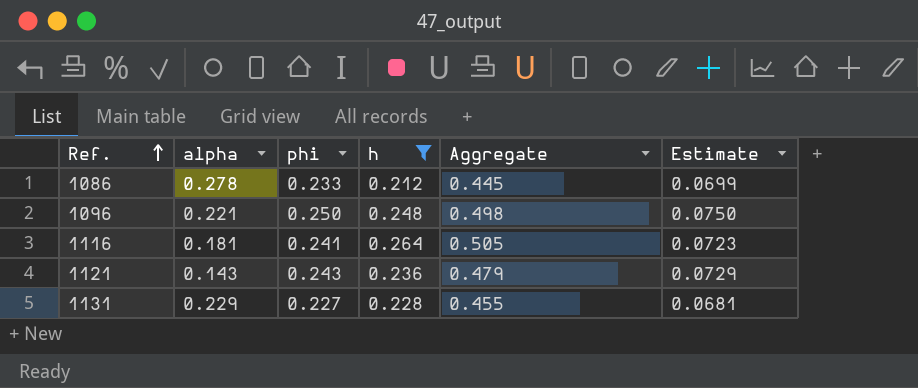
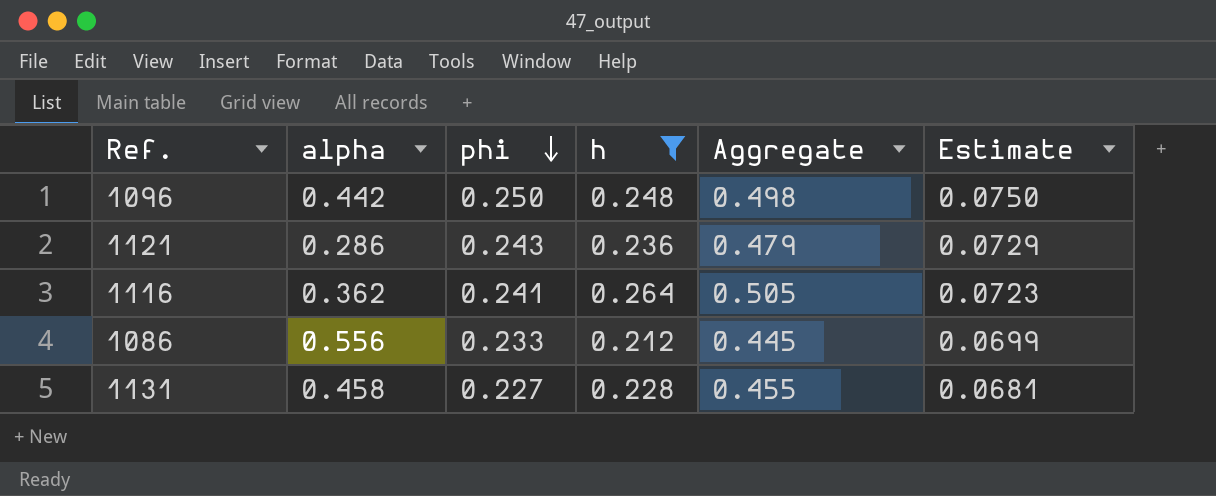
row order: Ref. ascending -> phi descending
1096 | alpha: 0.221 -> 0.442
1121 | alpha: 0.143 -> 0.286
1116 | alpha: 0.181 -> 0.362
1086 | alpha: 0.278 -> 0.556
1131 | alpha: 0.229 -> 0.458

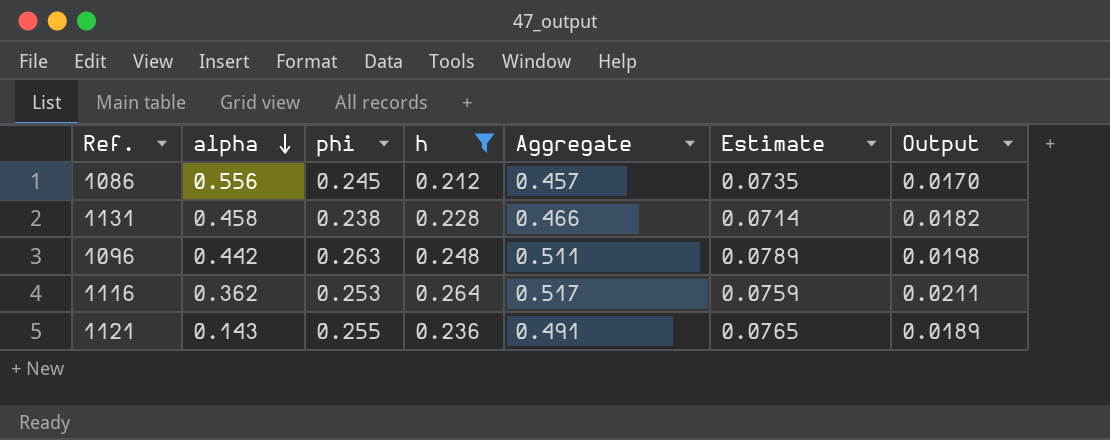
row order: phi descending -> alpha descending
column Output | formula: none -> [h] * 0.08
1086 | phi: 0.233 -> 0.245
1086 | Aggregate: 0.445 -> 0.457
1086 | Estimate: 0.0699 -> 0.0735
1131 | phi: 0.227 -> 0.238
1131 | Aggregate: 0.455 -> 0.466
1131 | Estimate: 0.0681 -> 0.0714
1096 | phi: 0.250 -> 0.263
1096 | Aggregate: 0.498 -> 0.511
1096 | Estimate: 0.0750 -> 0.0789
1116 | phi: 0.241 -> 0.253
1116 | Aggregate: 0.505 -> 0.517
1116 | Estimate: 0.0723 -> 0.0759
1121 | alpha: 0.286 -> 0.143
1121 | phi: 0.243 -> 0.255
1121 | Aggregate: 0.479 -> 0.491
1121 | Estimate: 0.0729 -> 0.0765

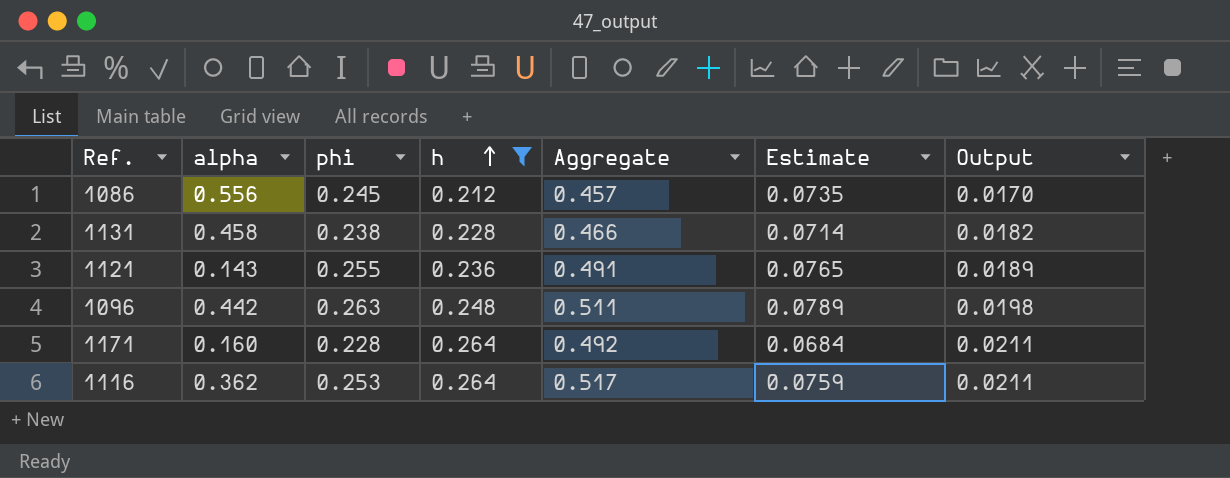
row order: alpha descending -> h ascending
row 1171: none -> 0.160 | 0.228 | 0.264 | 0.492 | 0.0684 | 0.0211

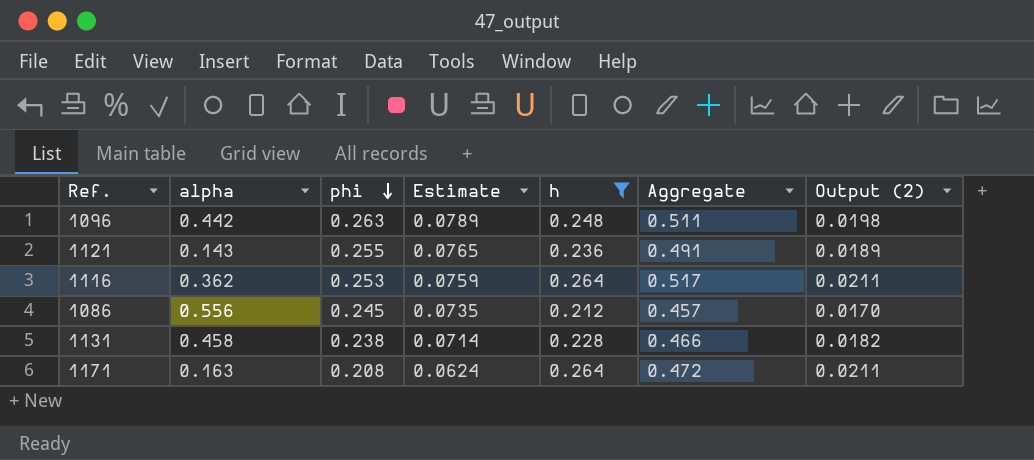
row order: h ascending -> phi descending
column Estimate | position: 6 -> 4
column name: Output -> Output (2)
1171 | alpha: 0.160 -> 0.163
1171 | phi: 0.228 -> 0.208
1171 | Estimate: 0.0684 -> 0.0624
1171 | Aggregate: 0.492 -> 0.472

